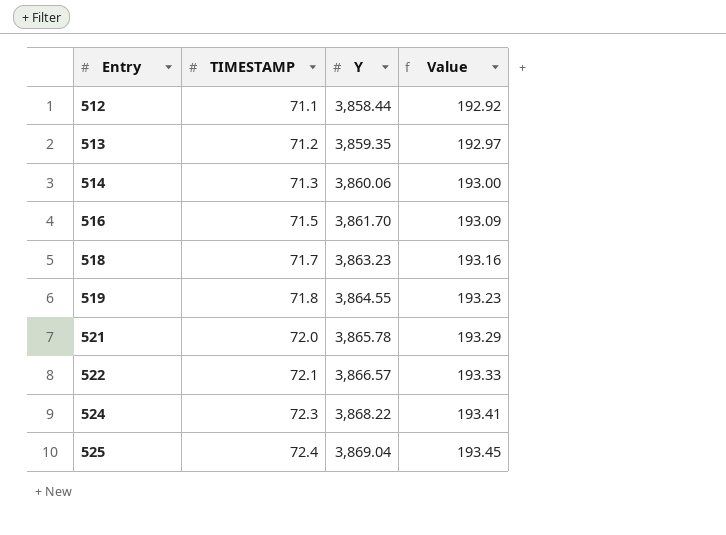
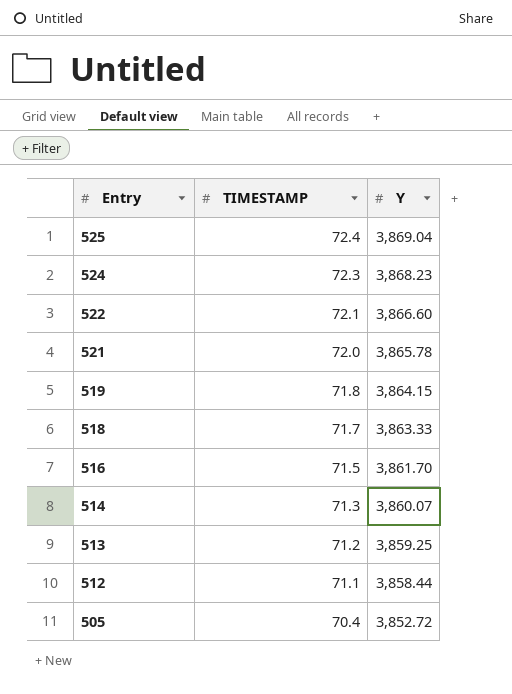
row order: Entry ascending -> Entry descending
column Value | formula: [Y] * 0.05 -> none
524 | Y: 3,868.22 -> 3,868.23
522 | Y: 3,866.57 -> 3,866.60
519 | Y: 3,864.55 -> 3,864.15
518 | Y: 3,863.23 -> 3,863.33
514 | Y: 3,860.06 -> 3,860.07
513 | Y: 3,859.35 -> 3,859.25
row 505: none -> 70.4 | 3,852.72

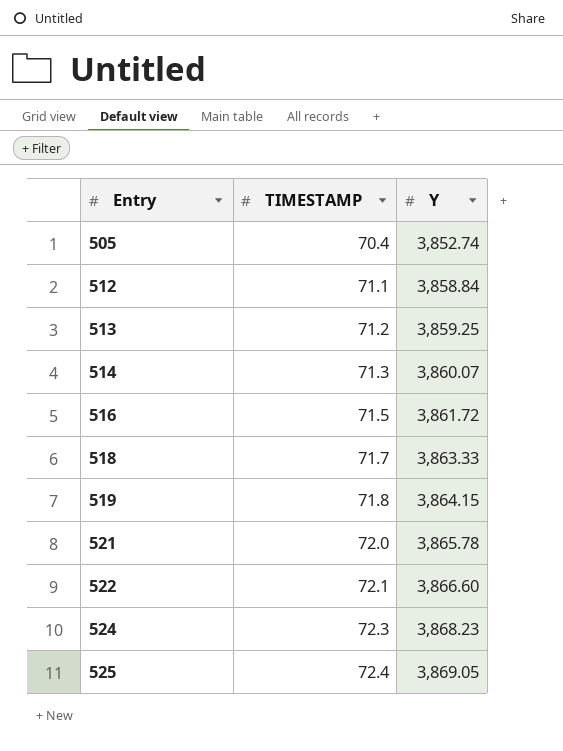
row order: Entry descending -> Entry ascending
505 | Y: 3,852.72 -> 3,852.74
512 | Y: 3,858.44 -> 3,858.84
516 | Y: 3,861.70 -> 3,861.72
525 | Y: 3,869.04 -> 3,869.05

